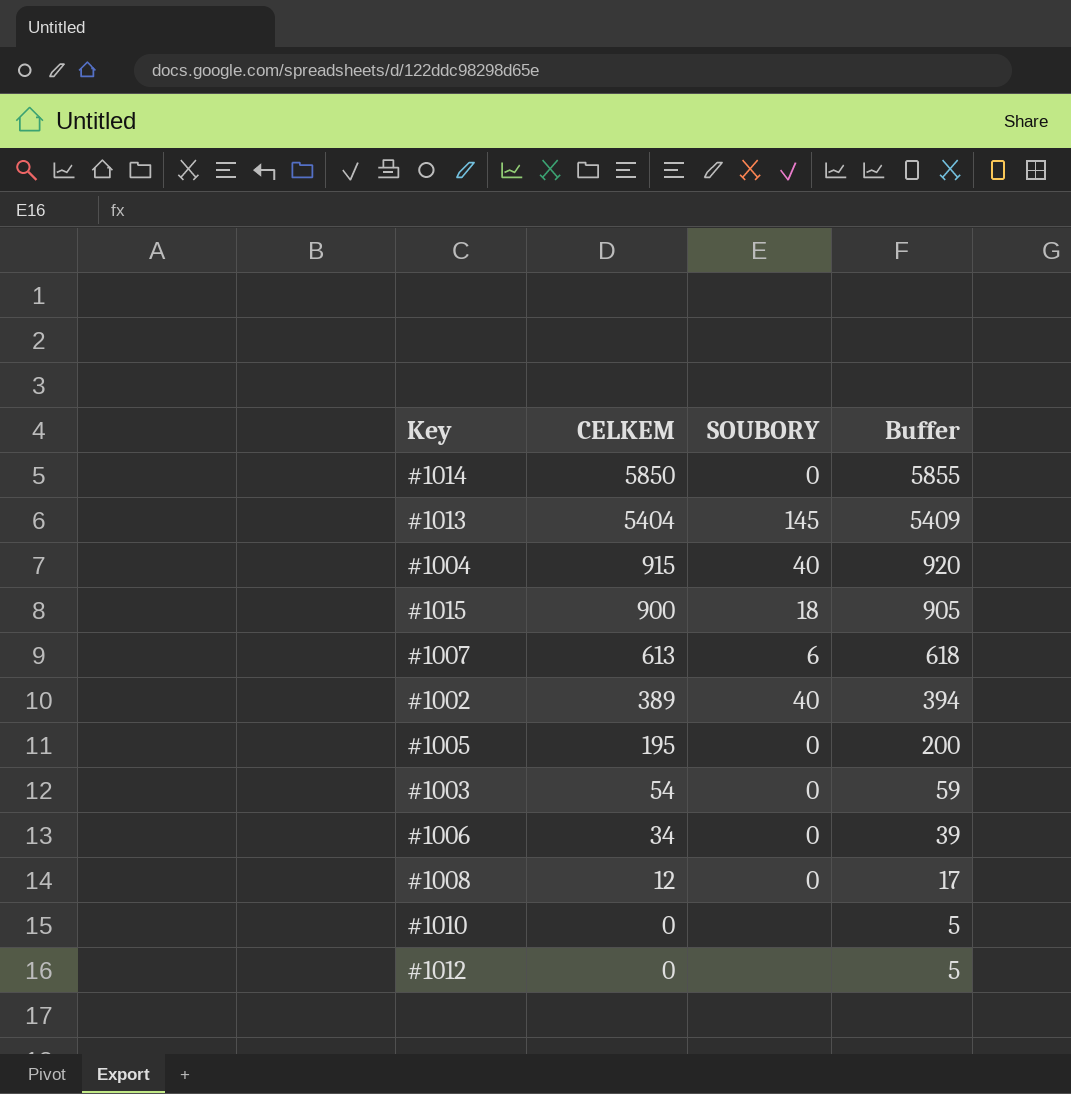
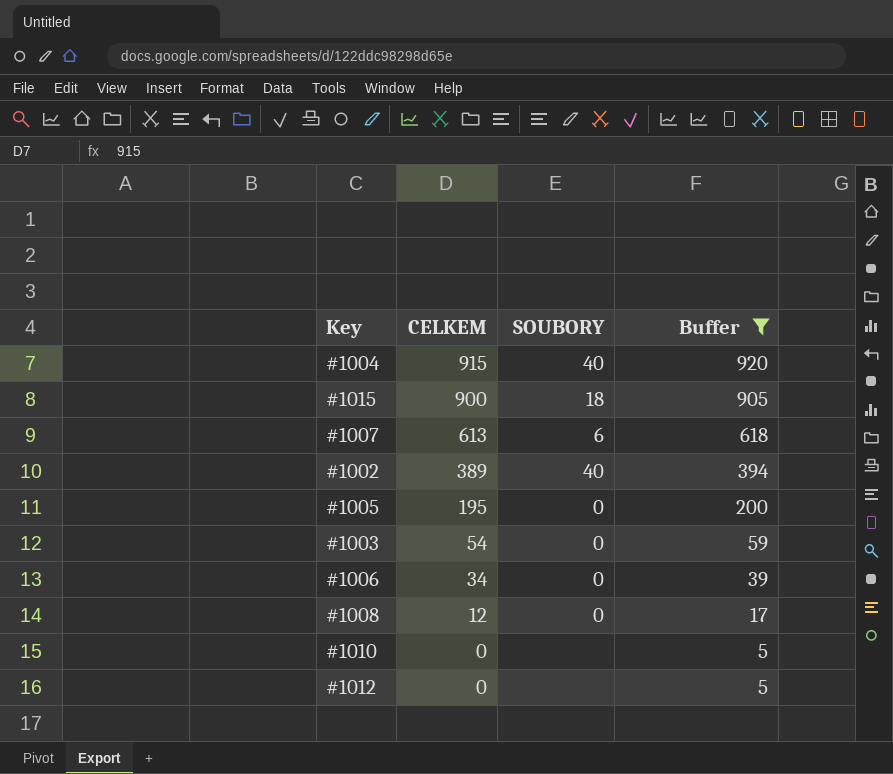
filter: none -> Buffer <= 920

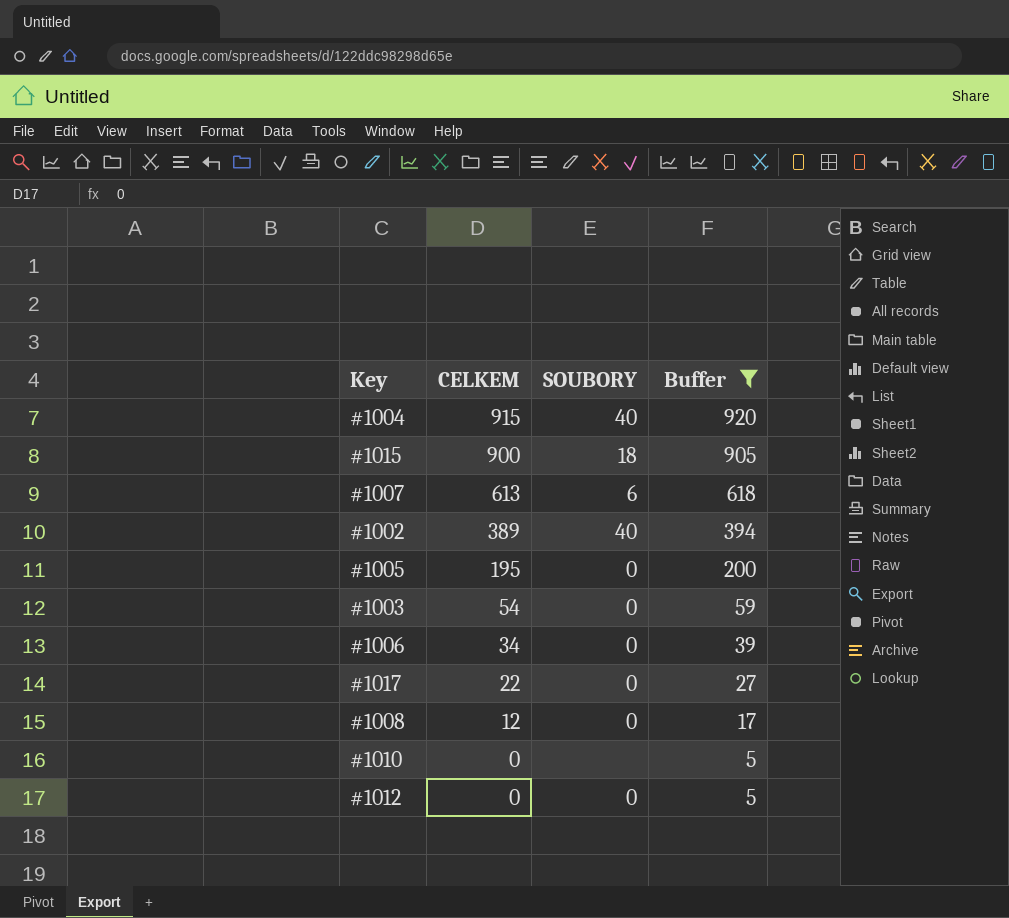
row #1017: none -> 22 | 0 | 27
#1012 | SOUBORY: none -> 0

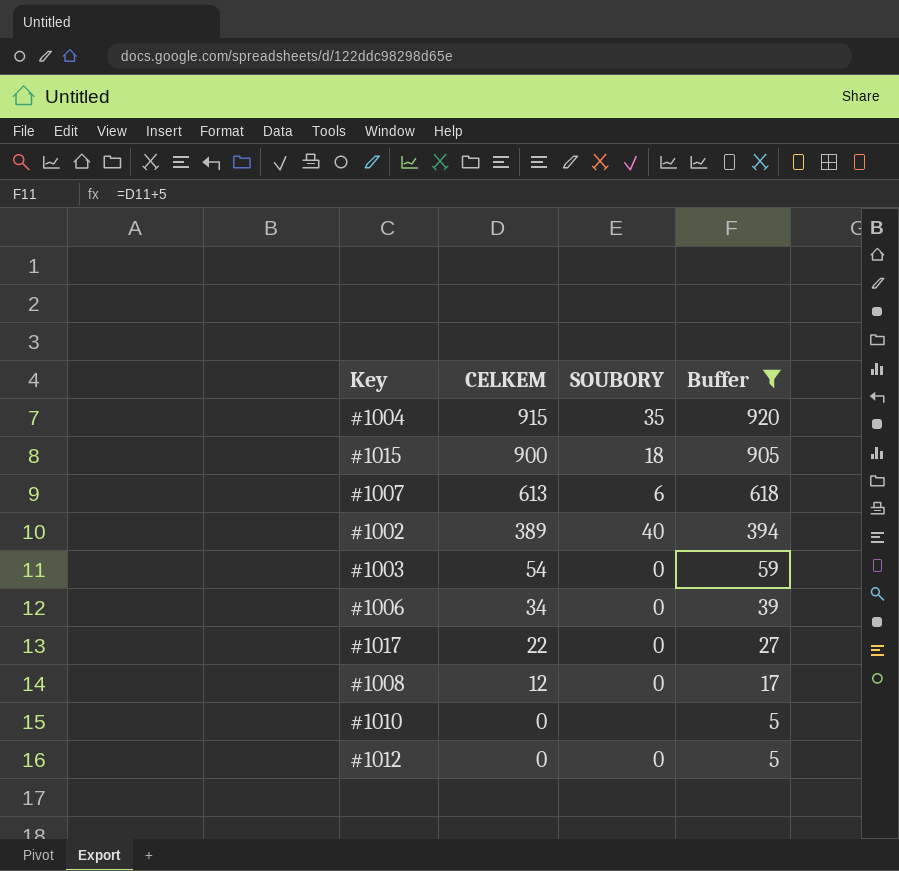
row #1005: 195 | 0 | 200 -> none
#1004 | SOUBORY: 40 -> 35

